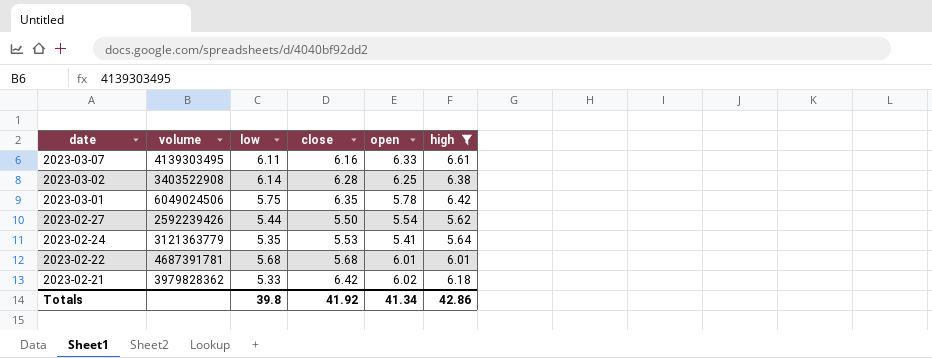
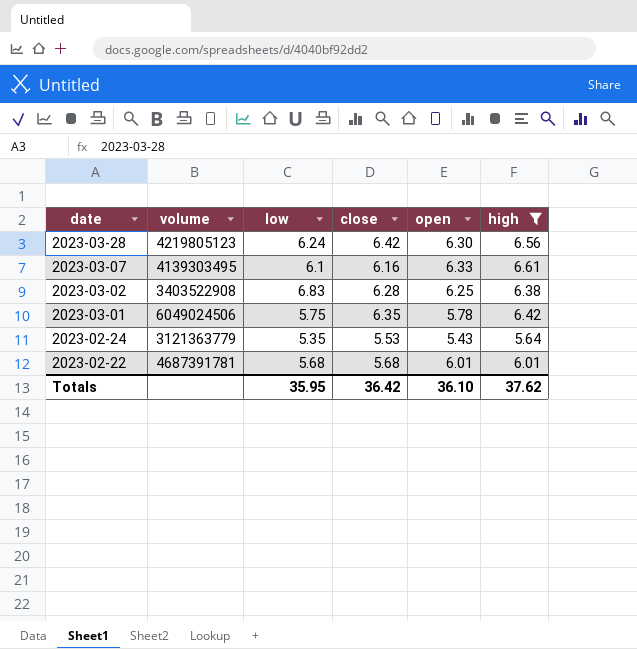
row 2023-02-27: 2592239426 | 5.44 | 5.50 | 5.54 | 5.62 -> none
row 2023-02-21: 3979828362 | 5.33 | 6.42 | 6.02 | 6.18 -> none
row 2023-03-28: none -> 4219805123 | 6.24 | 6.42 | 6.30 | 6.56
2023-03-07 | low: 6.11 -> 6.1
2023-03-02 | low: 6.14 -> 6.83
2023-02-24 | open: 5.41 -> 5.43
Totals | low: 39.8 -> 35.95
Totals | close: 41.92 -> 36.42
Totals | open: 41.34 -> 36.10
Totals | high: 42.86 -> 37.62

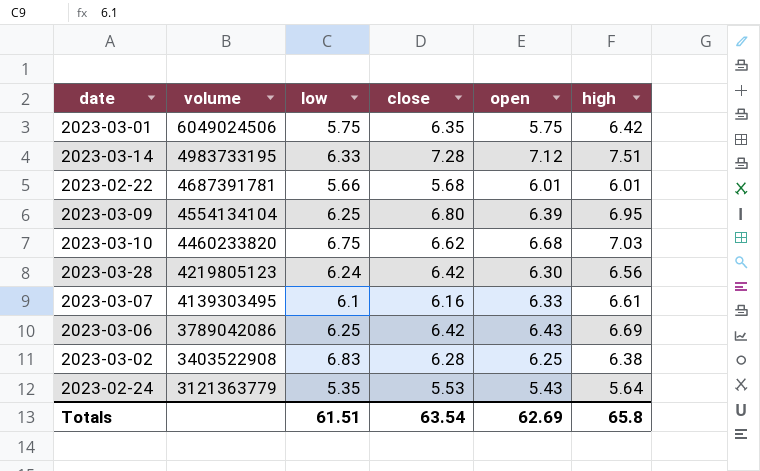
filter: high <= 6.61 -> none
row order: date descending -> volume descending
2023-03-01 | open: 5.78 -> 5.75
2023-02-22 | low: 5.68 -> 5.66
Totals | low: 35.95 -> 61.51
Totals | close: 36.42 -> 63.54
Totals | open: 36.10 -> 62.69
Totals | high: 37.62 -> 65.8

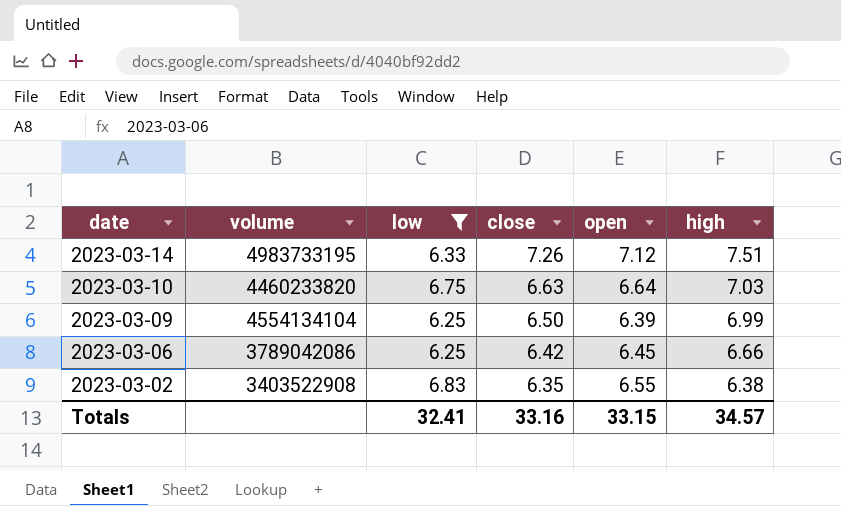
filter: none -> low >= 6.25
row order: volume descending -> date descending
2023-03-14 | close: 7.28 -> 7.26
2023-03-10 | close: 6.62 -> 6.63
2023-03-10 | open: 6.68 -> 6.64
2023-03-09 | close: 6.80 -> 6.50
2023-03-09 | high: 6.95 -> 6.99
2023-03-06 | open: 6.43 -> 6.45
2023-03-06 | high: 6.69 -> 6.66
2023-03-02 | close: 6.28 -> 6.35
2023-03-02 | open: 6.25 -> 6.55
Totals | low: 61.51 -> 32.41
Totals | close: 63.54 -> 33.16
Totals | open: 62.69 -> 33.15
Totals | high: 65.8 -> 34.57

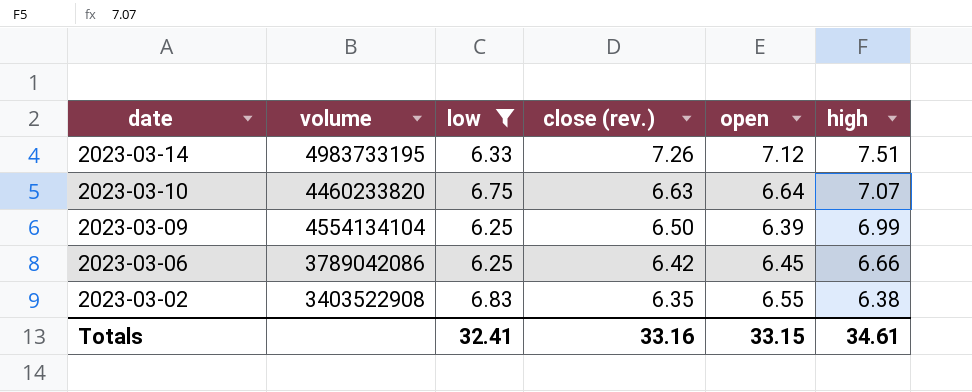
column name: close -> close (rev.)
2023-03-10 | high: 7.03 -> 7.07
Totals | high: 34.57 -> 34.61

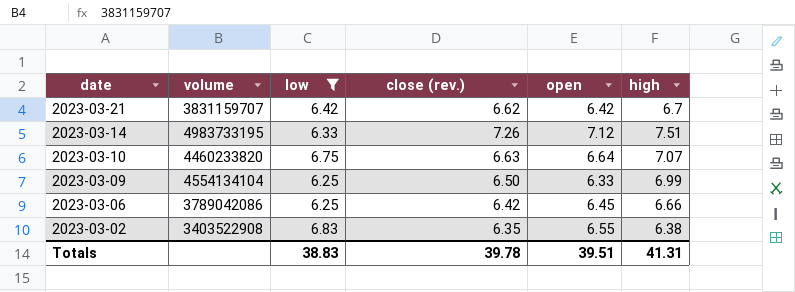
row 2023-03-21: none -> 3831159707 | 6.42 | 6.62 | 6.42 | 6.7
2023-03-09 | open: 6.39 -> 6.33
Totals | low: 32.41 -> 38.83
Totals | close (rev.): 33.16 -> 39.78
Totals | open: 33.15 -> 39.51
Totals | high: 34.61 -> 41.31

